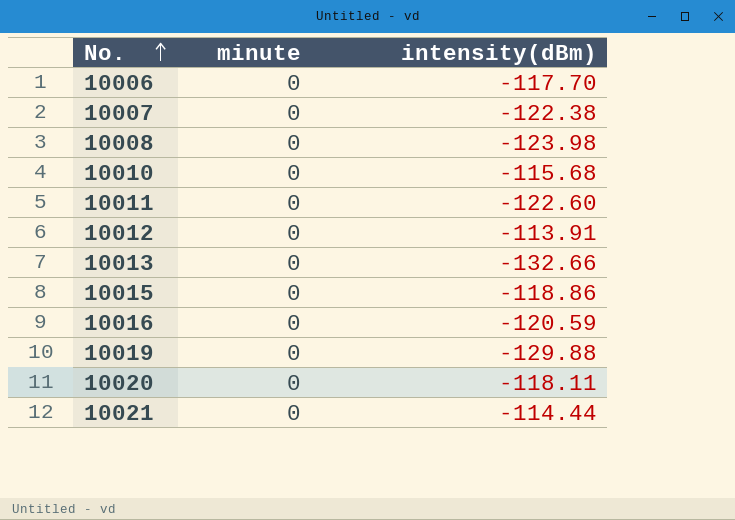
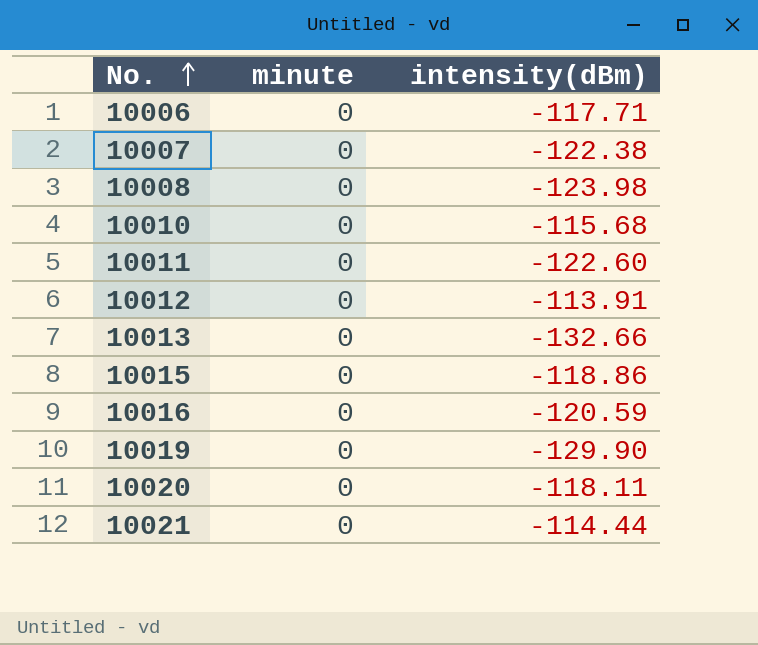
10006 | intensity(dBm): -117.70 -> -117.71
10019 | intensity(dBm): -129.88 -> -129.90

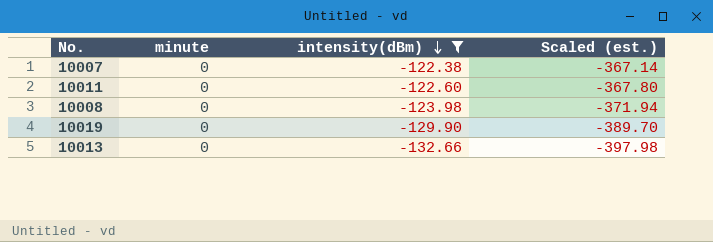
filter: none -> intensity(dBm) <= -122.38
row order: No. ascending -> intensity(dBm) descending
column Scaled (est.) | formula: none -> [intensity(dBm)] * 3

